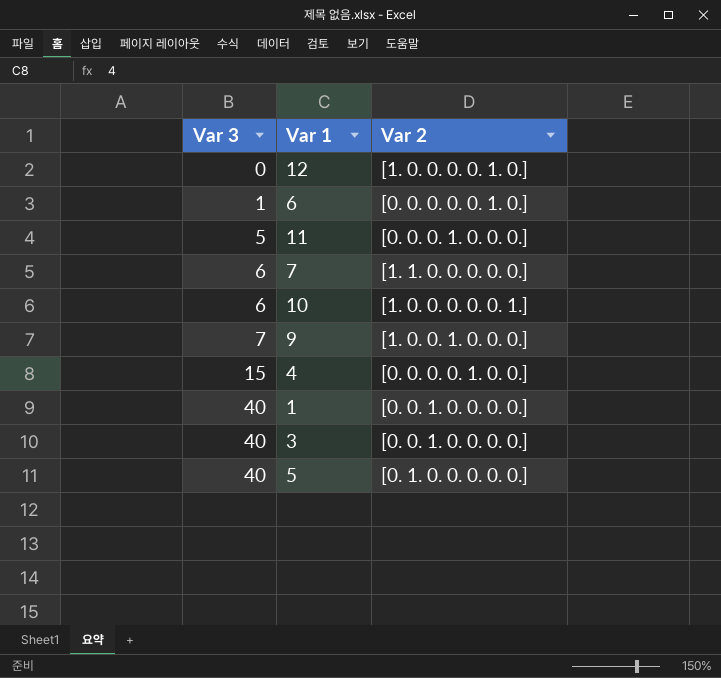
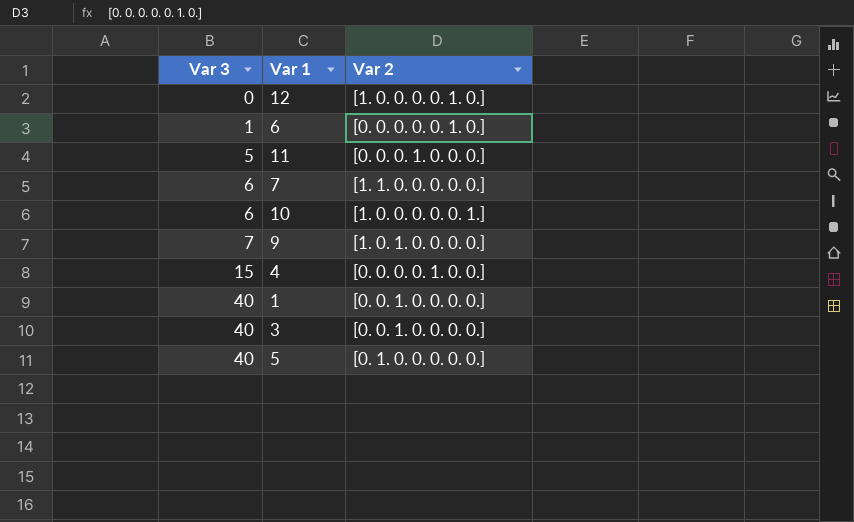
9 | Var 2: [1. 0. 0. 1. 0. 0. 0.] -> [1. 0. 1. 0. 0. 0. 0.]

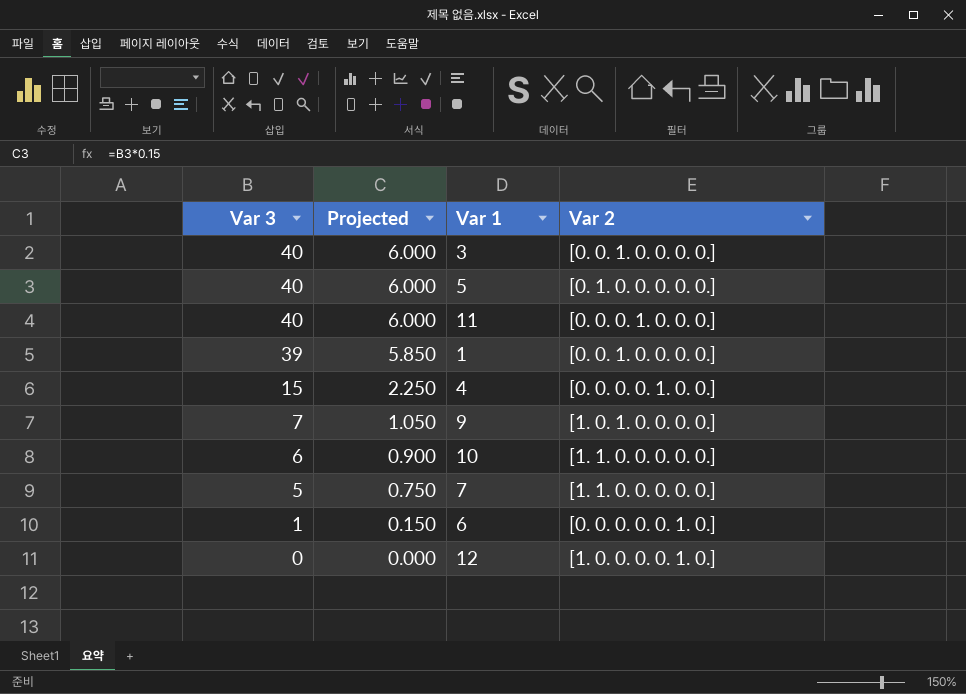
row order: Var 3 ascending -> Var 3 descending
column Projected | formula: none -> [Var 3] * 0.15
11 | Var 3: 5 -> 40
1 | Var 3: 40 -> 39
10 | Var 2: [1. 0. 0. 0. 0. 0. 1.] -> [1. 1. 0. 0. 0. 0. 0.]
7 | Var 3: 6 -> 5

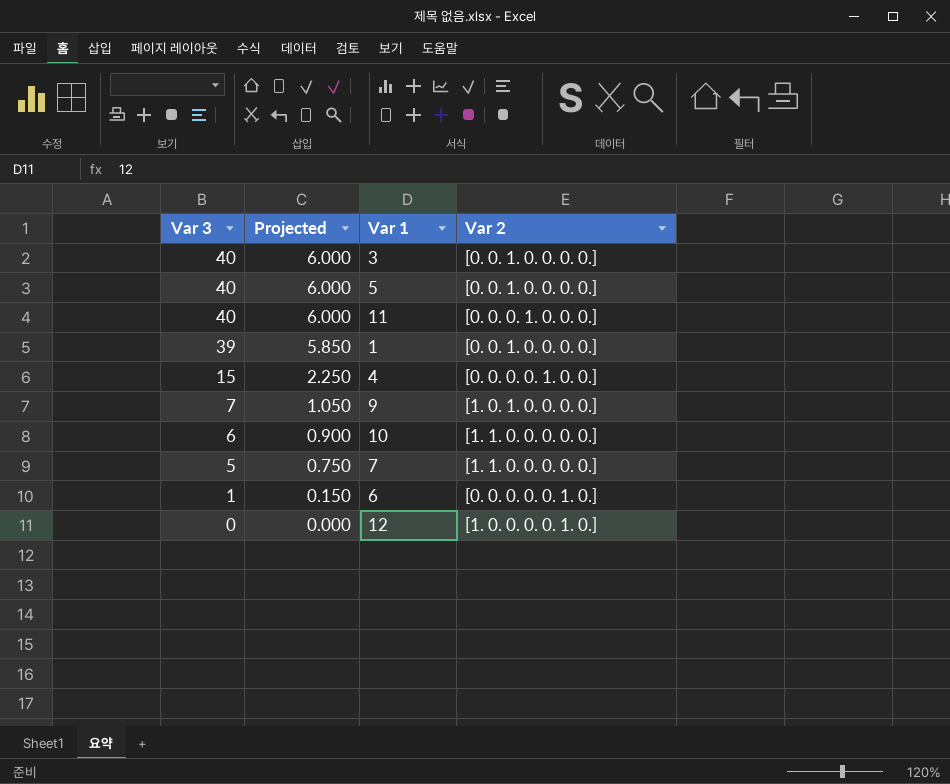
5 | Var 2: [0. 1. 0. 0. 0. 0. 0.] -> [0. 0. 1. 0. 0. 0. 0.]

